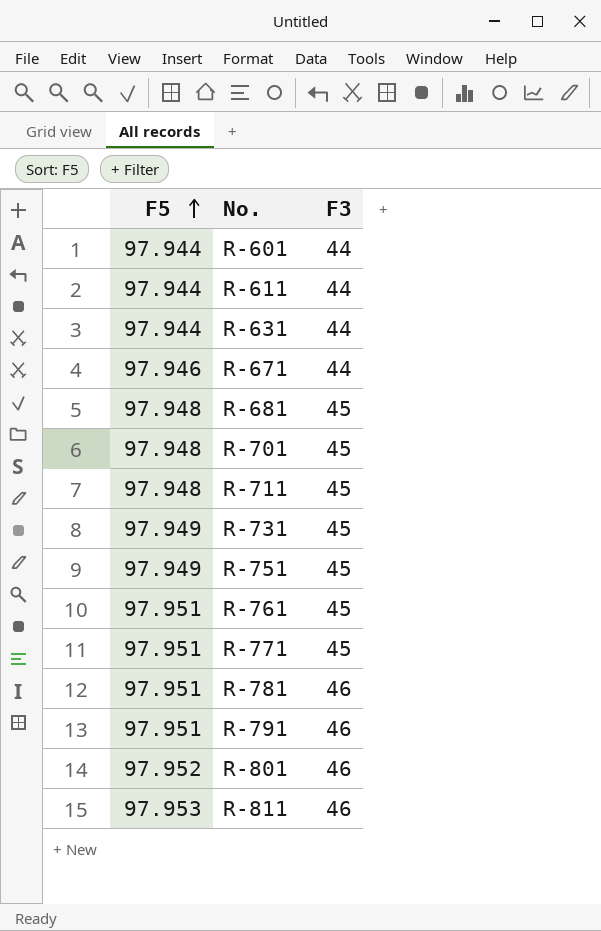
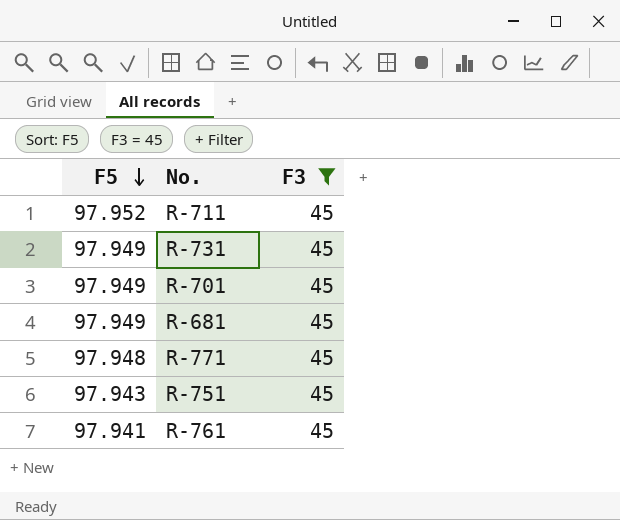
filter: none -> F3 = 45
row order: F5 ascending -> F5 descending
R-711 | F5: 97.948 -> 97.952
R-701 | F5: 97.948 -> 97.949
R-681 | F5: 97.948 -> 97.949
R-771 | F5: 97.951 -> 97.948
R-751 | F5: 97.949 -> 97.943
R-761 | F5: 97.951 -> 97.941

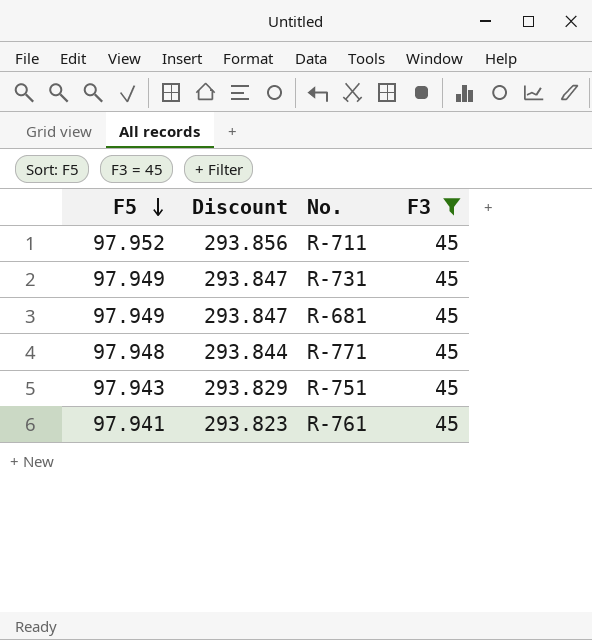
column Discount | formula: none -> [F5] * 3
row R-701: 97.949 | 45 -> none

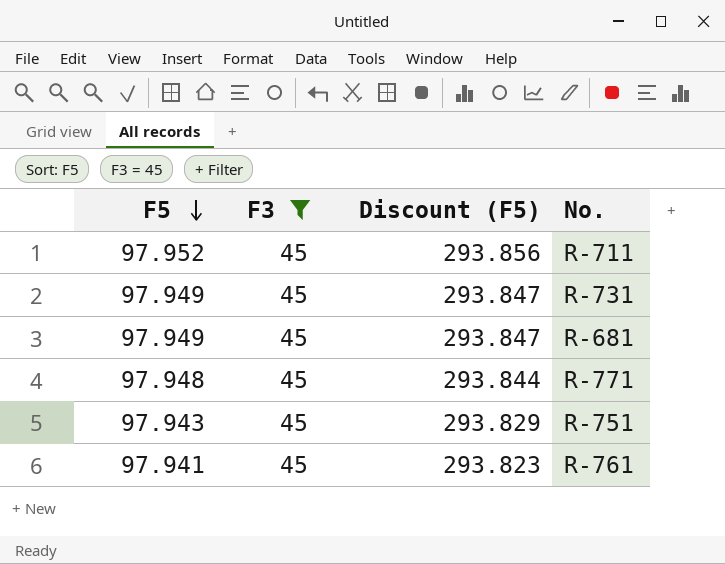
column F3 | position: 4 -> 2
column name: Discount -> Discount (F5)

